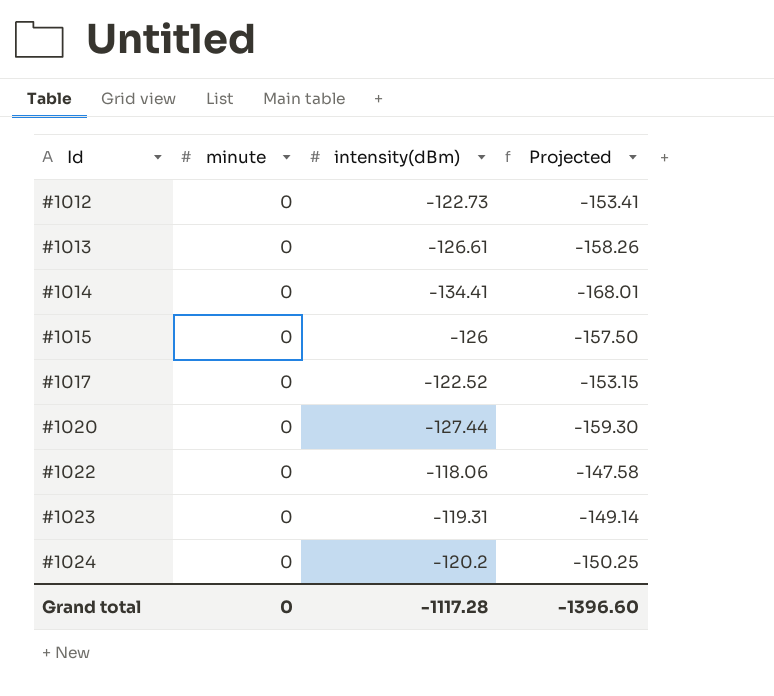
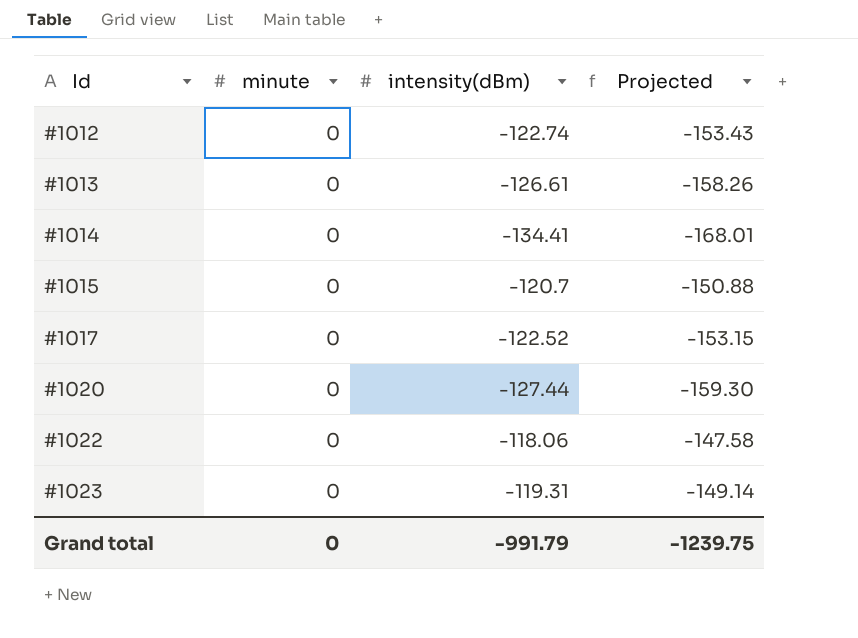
row #1024: 0 | -120.2 | -150.25 -> none
#1012 | intensity(dBm): -122.73 -> -122.74
#1012 | Projected: -153.41 -> -153.43
#1015 | intensity(dBm): -126 -> -120.7
#1015 | Projected: -157.50 -> -150.88
Grand total | intensity(dBm): -1117.28 -> -991.79
Grand total | Projected: -1396.60 -> -1239.75

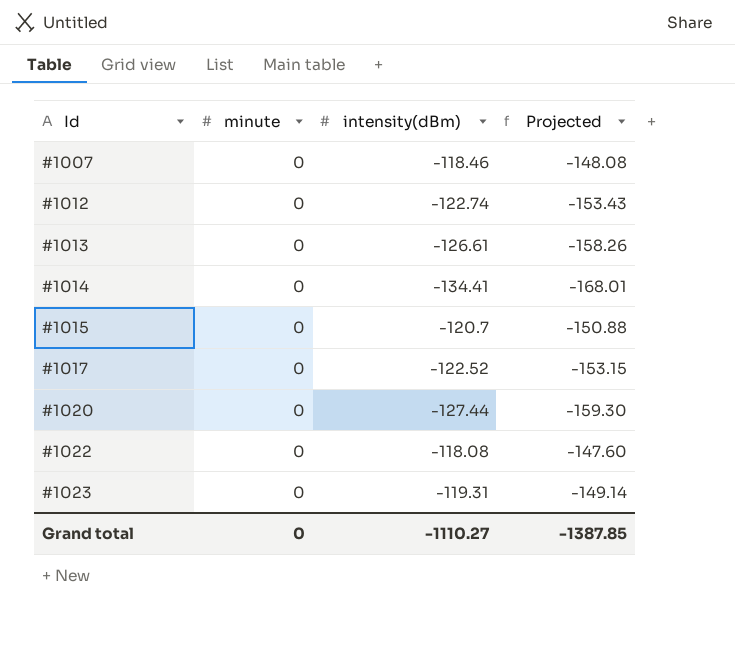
row #1007: none -> 0 | -118.46 | -148.08
#1022 | intensity(dBm): -118.06 -> -118.08
#1022 | Projected: -147.58 -> -147.60
Grand total | intensity(dBm): -991.79 -> -1110.27
Grand total | Projected: -1239.75 -> -1387.85

